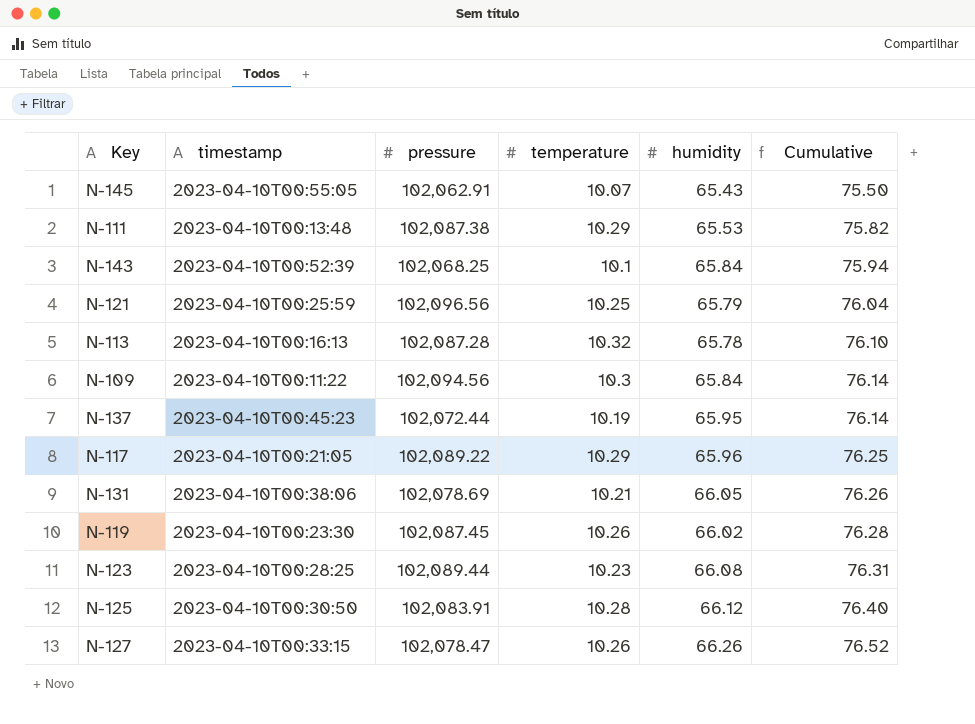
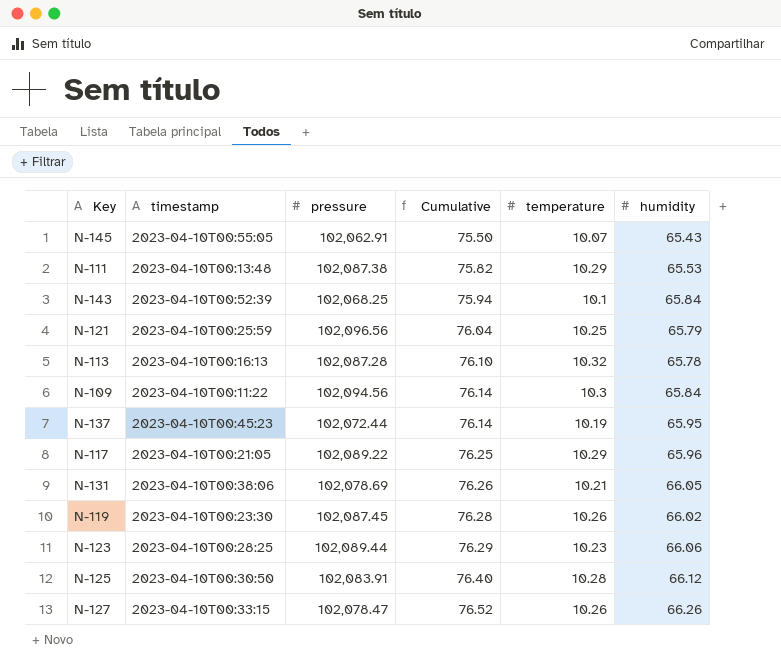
column Cumulative | position: 6 -> 4
N-123 | Cumulative: 76.31 -> 76.29
N-123 | humidity: 66.08 -> 66.06

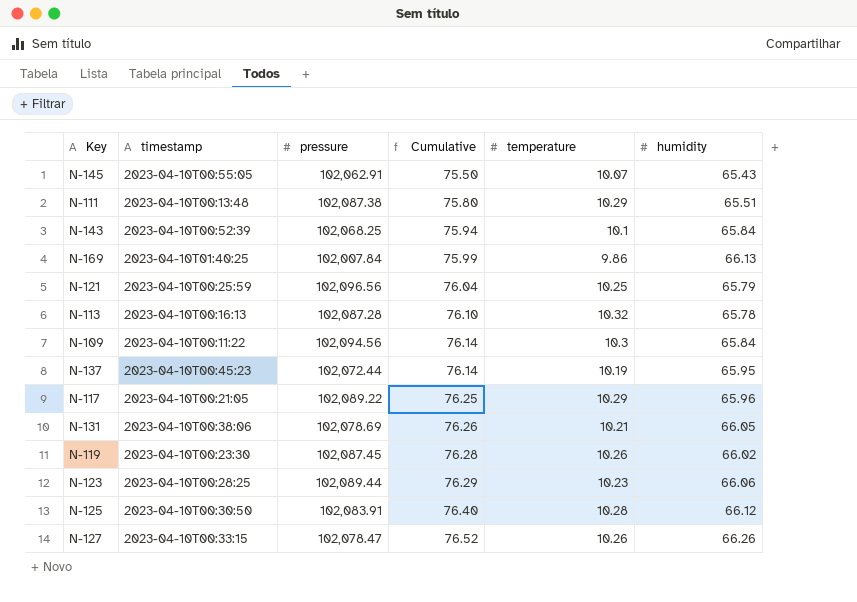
N-111 | Cumulative: 75.82 -> 75.80
N-111 | humidity: 65.53 -> 65.51
row N-169: none -> 2023-04-10T01:40:25 | 102,007.84 | 75.99 | 9.86 | 66.13

